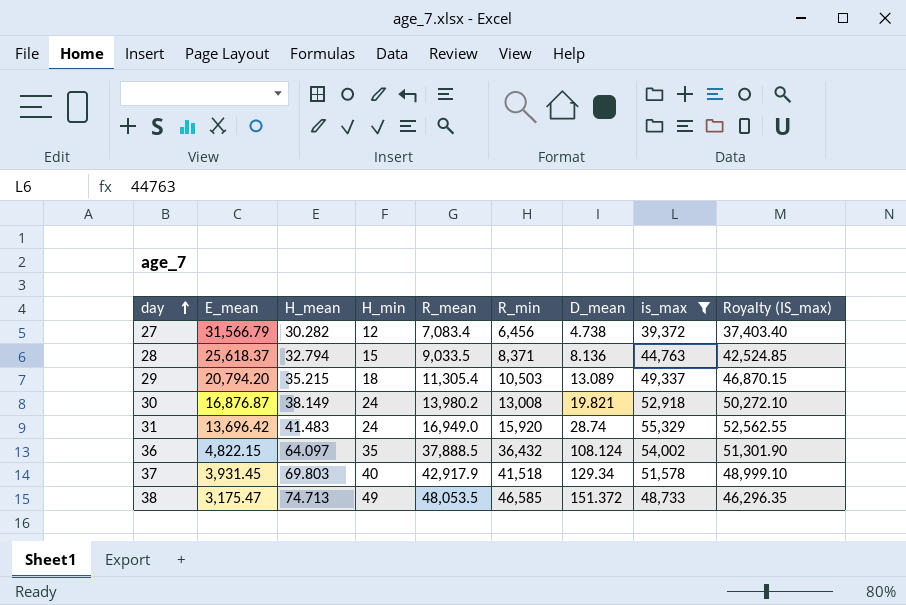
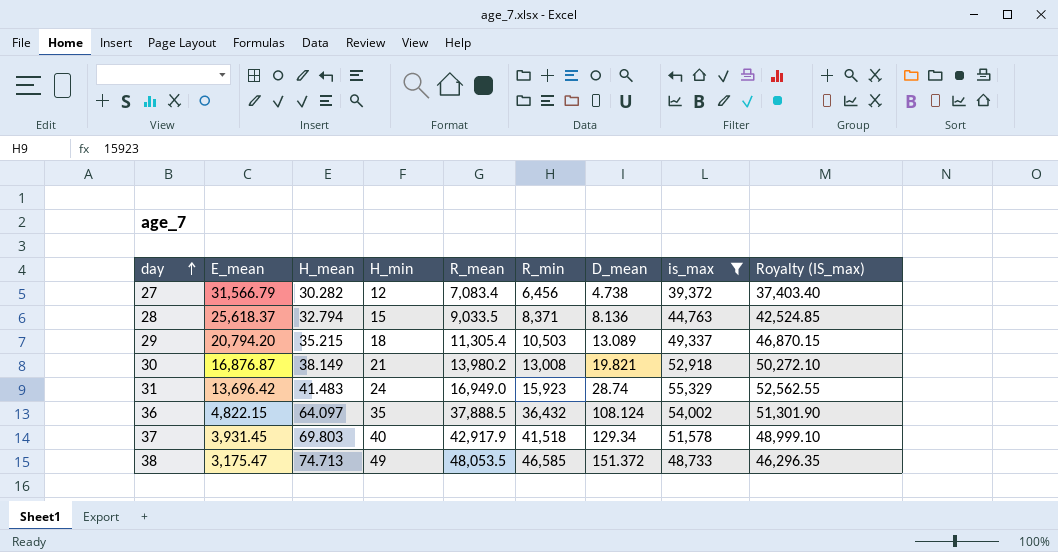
30 | H_min: 24 -> 21
31 | R_min: 15,920 -> 15,923

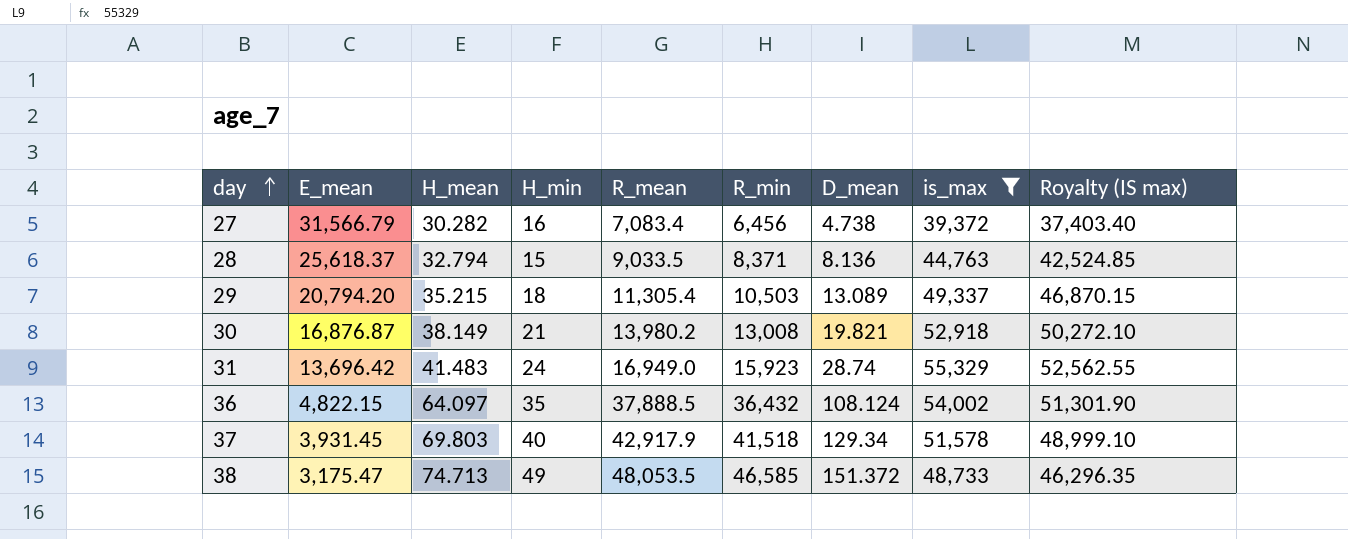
column name: Royalty (IS_max) -> Royalty (IS max)
27 | H_min: 12 -> 16

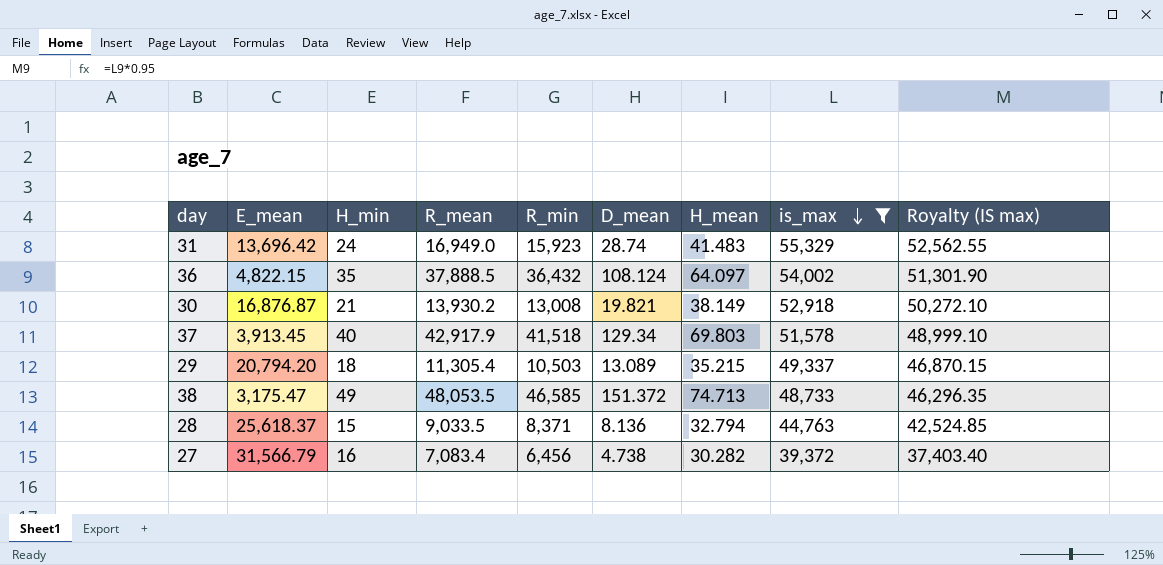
row order: day ascending -> is_max descending
column H_mean | position: 3 -> 7
30 | R_mean: 13,980.2 -> 13,930.2
37 | E_mean: 3,931.45 -> 3,913.45

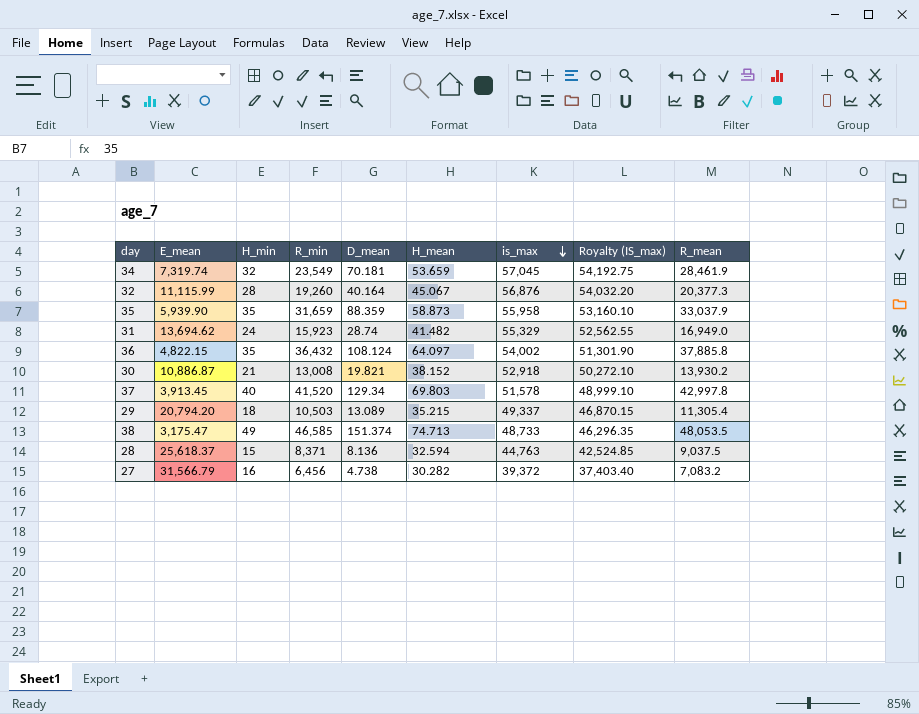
filter: is_max <= 55,329 -> none
column name: Royalty (IS max) -> Royalty (IS_max)
column R_mean | position: 4 -> 9
31 | E_mean: 13,696.42 -> 13,694.62
31 | H_mean: 41.483 -> 41.482
36 | R_mean: 37,888.5 -> 37,885.8
30 | E_mean: 16,876.87 -> 10,886.87
30 | H_mean: 38.149 -> 38.152
37 | R_min: 41,518 -> 41,520
37 | R_mean: 42,917.9 -> 42,997.8
38 | D_mean: 151.372 -> 151.374
28 | H_mean: 32.794 -> 32.594
28 | R_mean: 9,033.5 -> 9,037.5
27 | R_mean: 7,083.4 -> 7,083.2

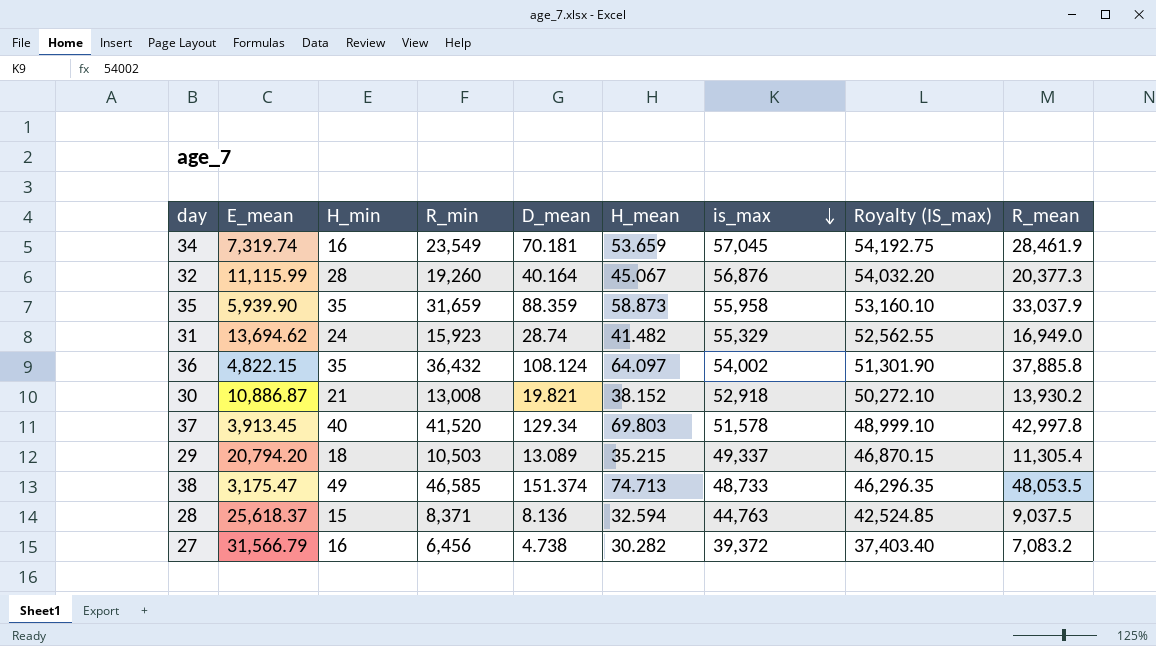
34 | H_min: 32 -> 16

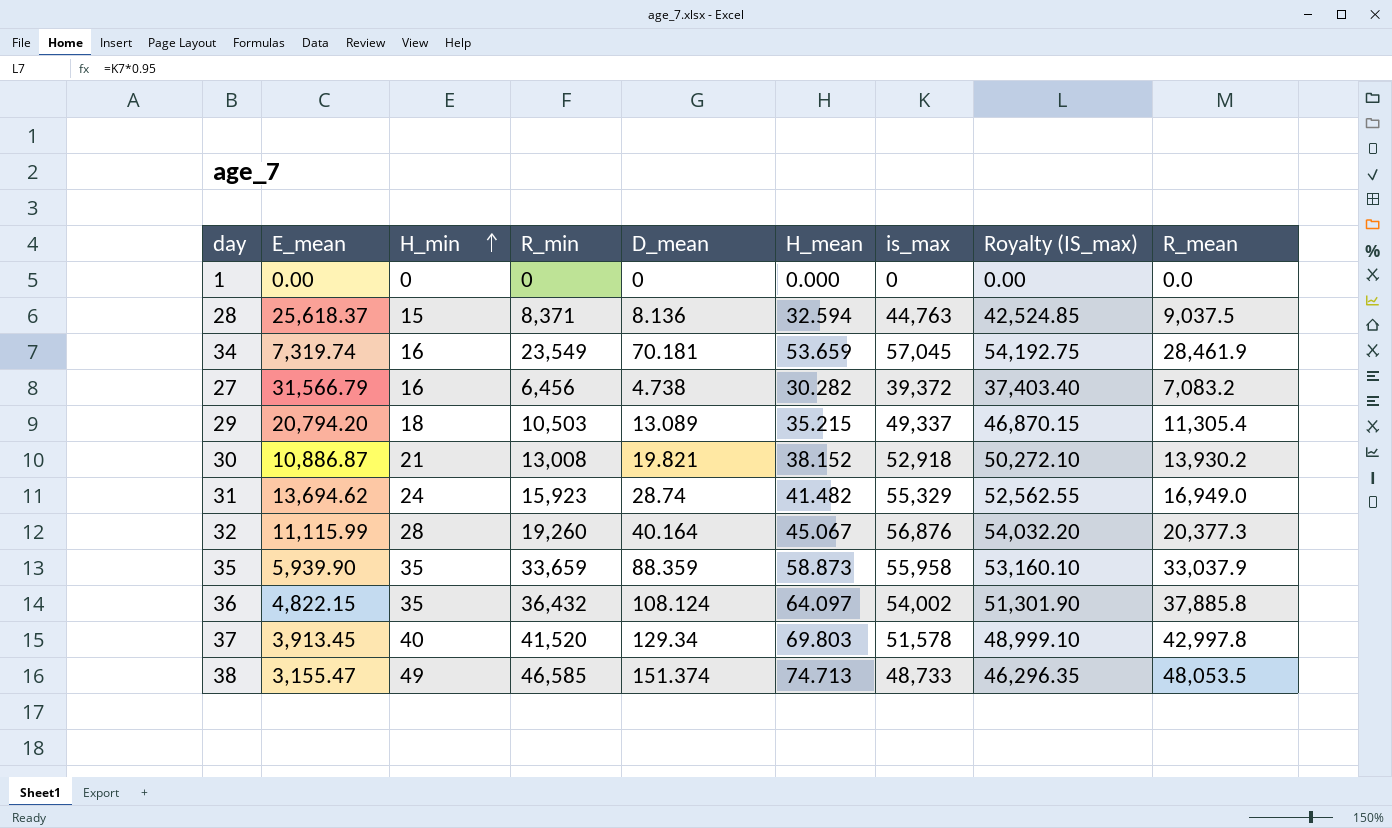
row order: is_max descending -> H_min ascending
row 1: none -> 0.00 | 0 | 0 | 0 | 0.000 | 0 | 0.00 | 0.0
35 | R_min: 31,659 -> 33,659
38 | E_mean: 3,175.47 -> 3,155.47

